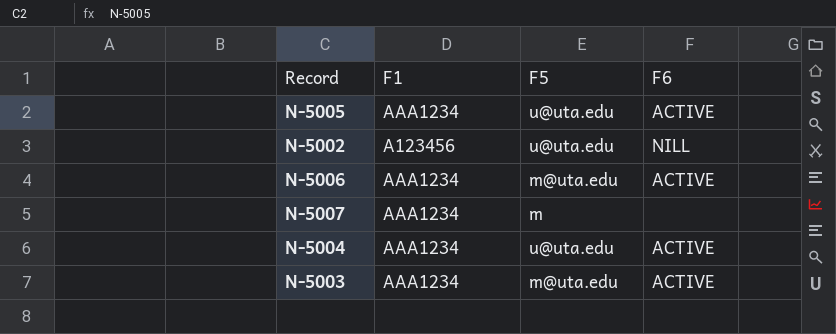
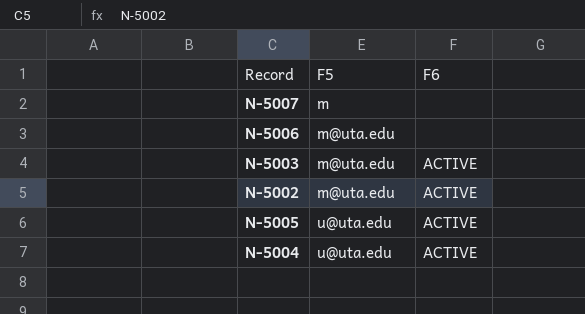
row order: none -> F5 ascending
column F1 | position: 2 -> none
N-5006 | F6: ACTIVE -> none
N-5002 | F5: u@uta.edu -> m@uta.edu
N-5002 | F6: NILL -> ACTIVE

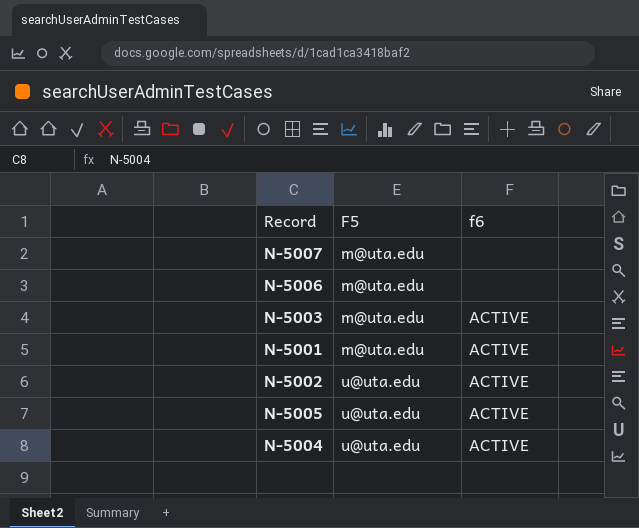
column name: F6 -> f6
N-5007 | F5: m -> m@uta.edu
row N-5001: none -> m@uta.edu | ACTIVE
N-5002 | F5: m@uta.edu -> u@uta.edu

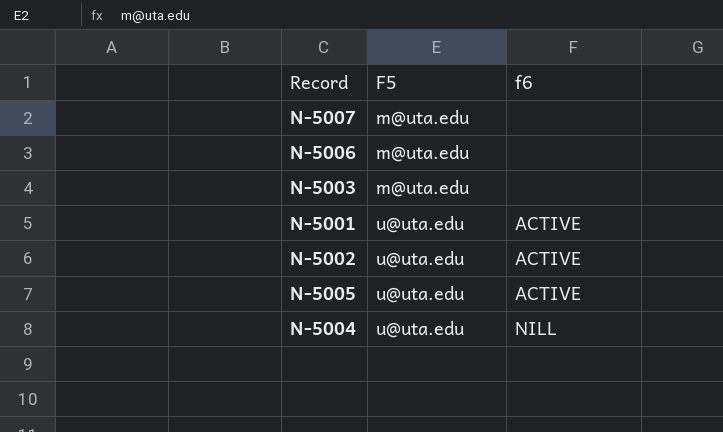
N-5003 | f6: ACTIVE -> none
N-5001 | F5: m@uta.edu -> u@uta.edu
N-5004 | f6: ACTIVE -> NILL

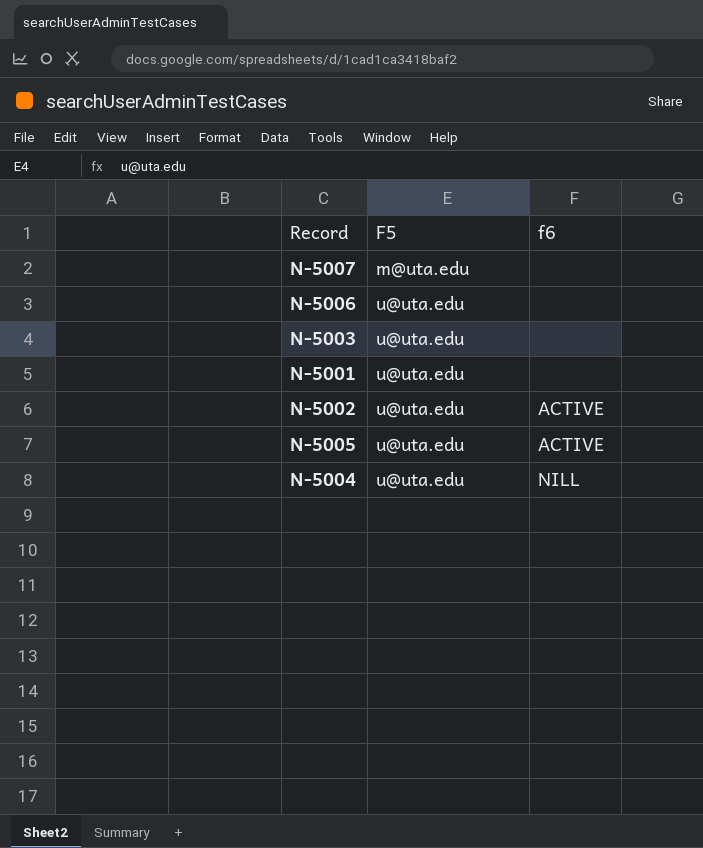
N-5006 | F5: m@uta.edu -> u@uta.edu
N-5003 | F5: m@uta.edu -> u@uta.edu
N-5001 | f6: ACTIVE -> none

